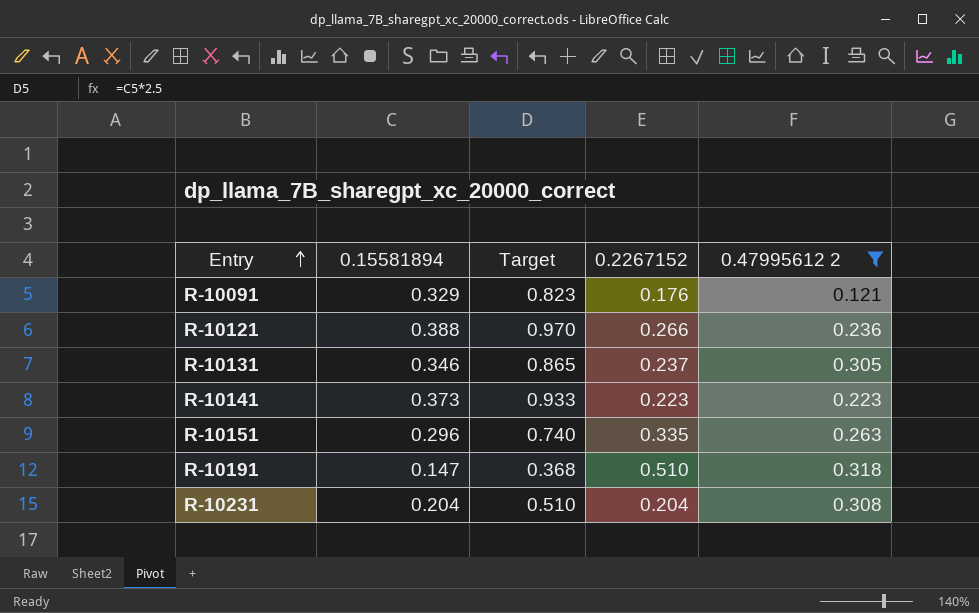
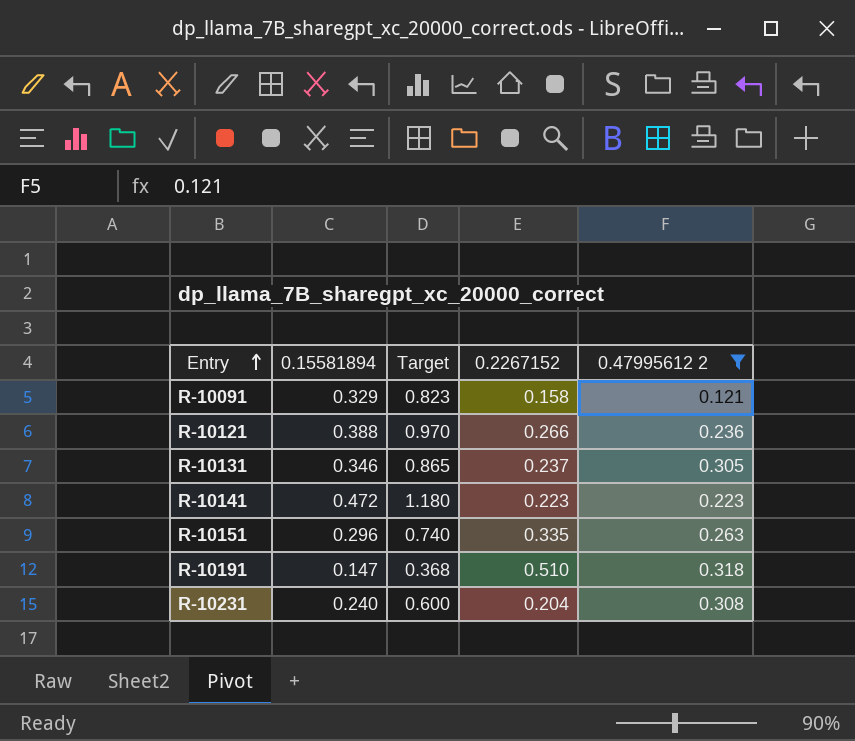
R-10091 | 0.2267152: 0.176 -> 0.158
R-10141 | 0.15581894: 0.373 -> 0.472
R-10141 | Target: 0.933 -> 1.180
R-10231 | 0.15581894: 0.204 -> 0.240
R-10231 | Target: 0.510 -> 0.600

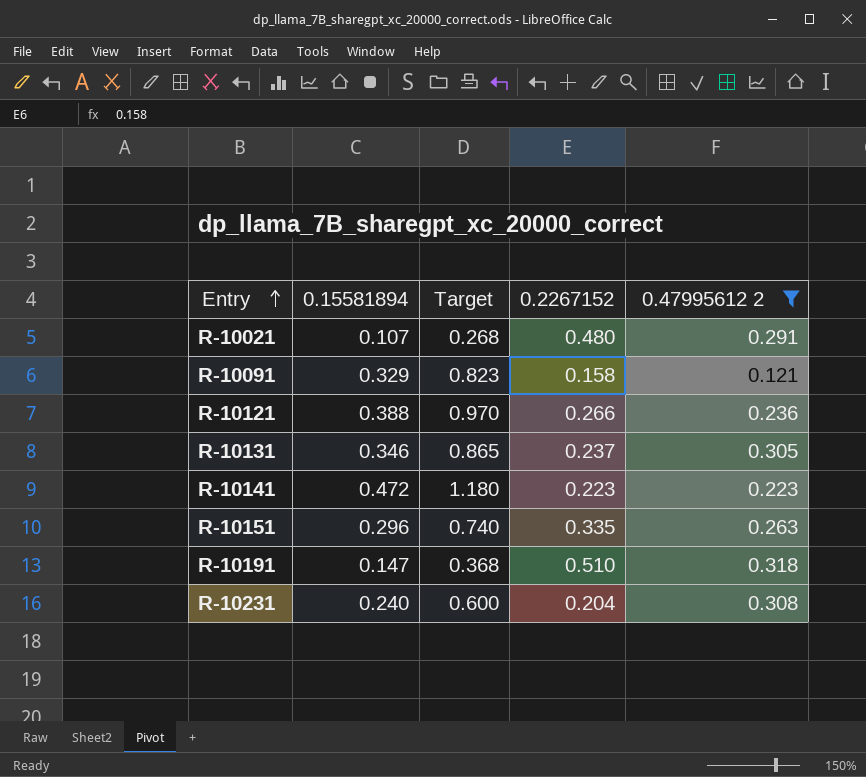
row R-10021: none -> 0.107 | 0.268 | 0.480 | 0.291

